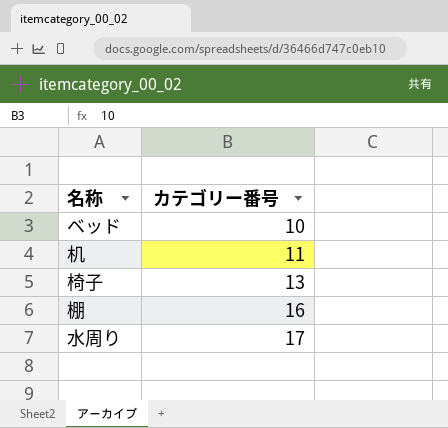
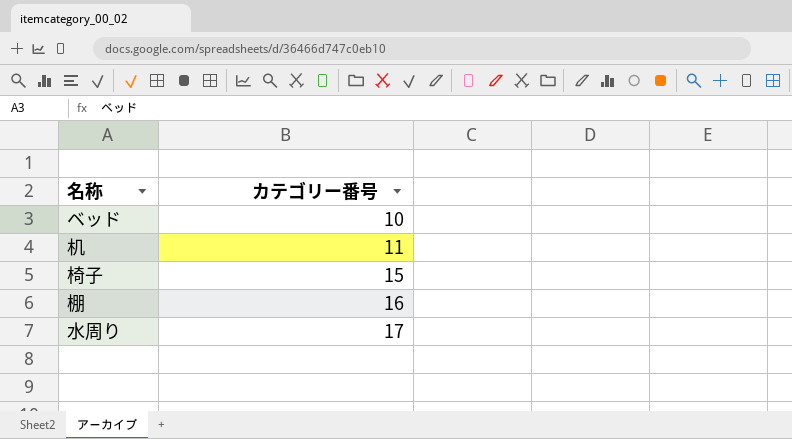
椅子 | カテゴリー番号: 13 -> 15

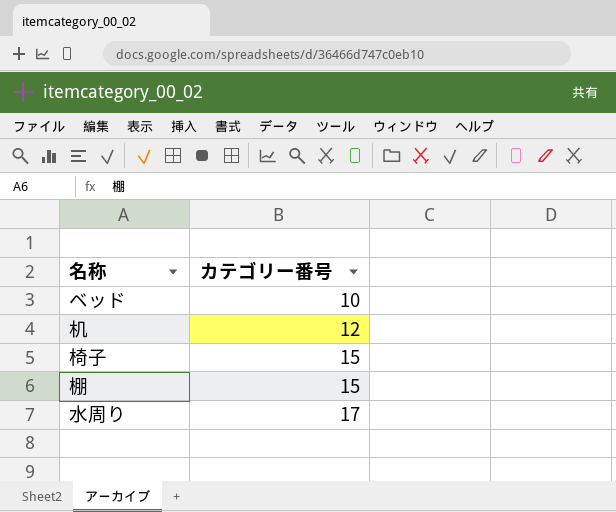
机 | カテゴリー番号: 11 -> 12
棚 | カテゴリー番号: 16 -> 15

